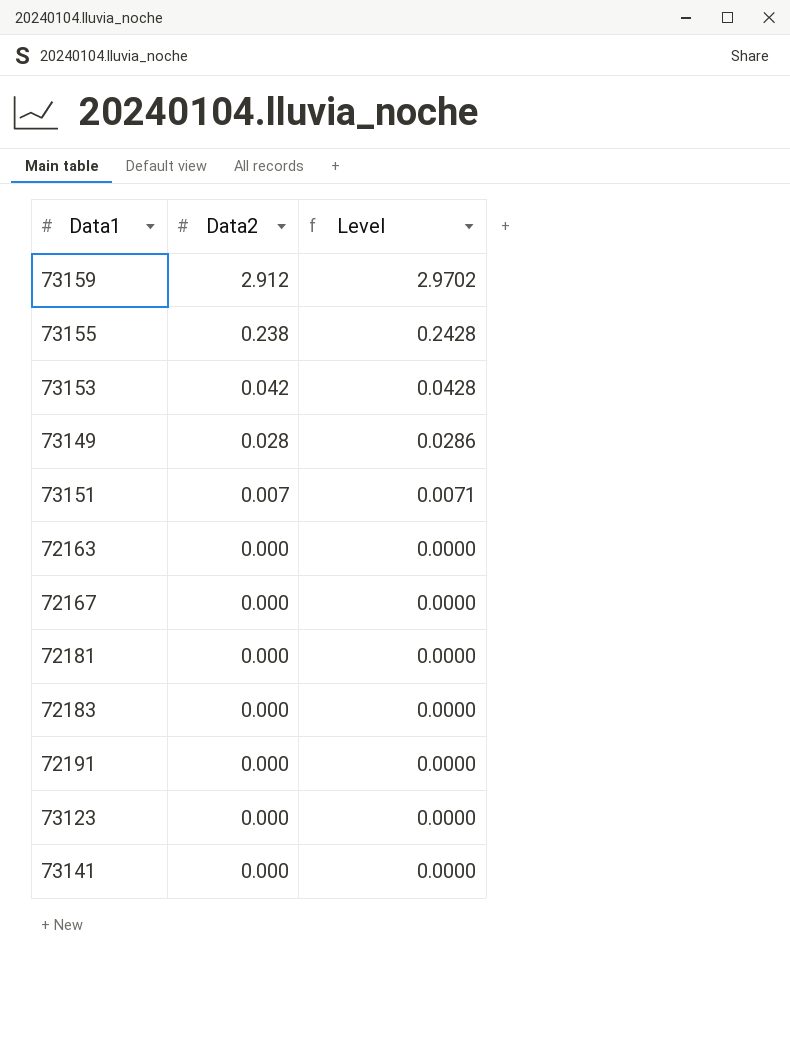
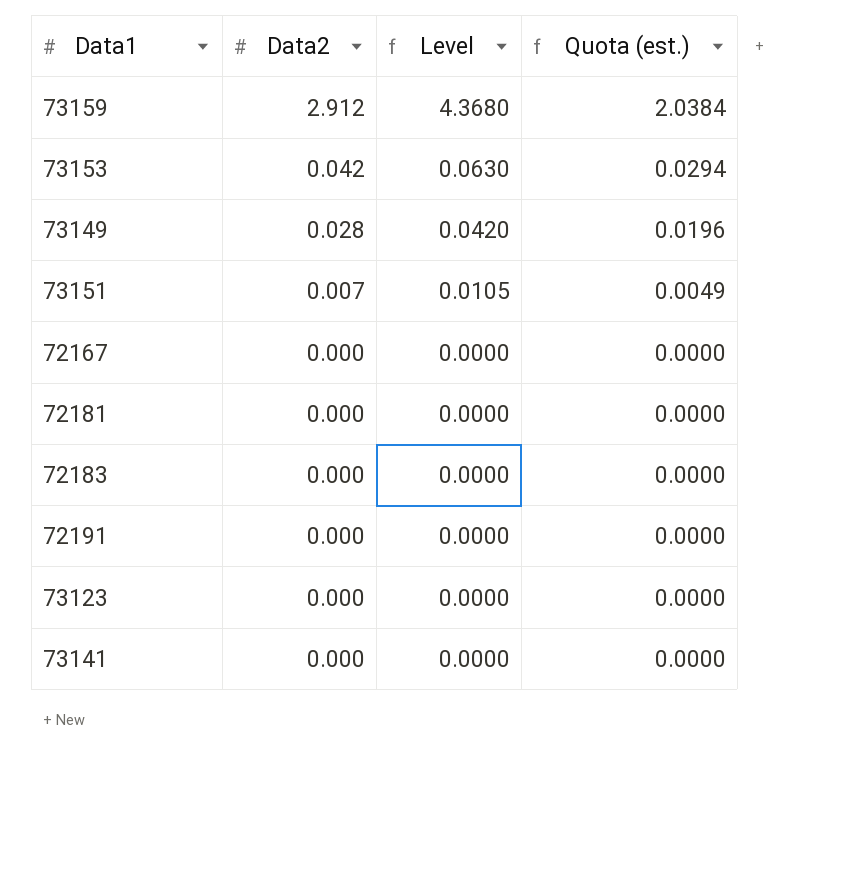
column Level | formula: [Data2] * 1.02 -> [Data2] * 1.5
column Quota (est.) | formula: none -> [Data2] * 0.7
row 73155: 0.238 | 0.2428 -> none
row 72163: 0.000 | 0.0000 -> none

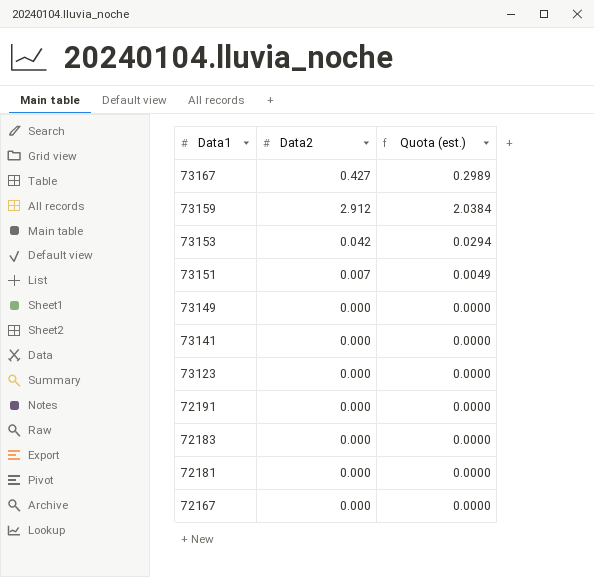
row order: Data2 descending -> Data1 descending
column Level | formula: [Data2] * 1.5 -> none
row 73167: none -> 0.427 | 0.2989
73149 | Data2: 0.028 -> 0.000
73149 | Quota (est.): 0.0196 -> 0.0000

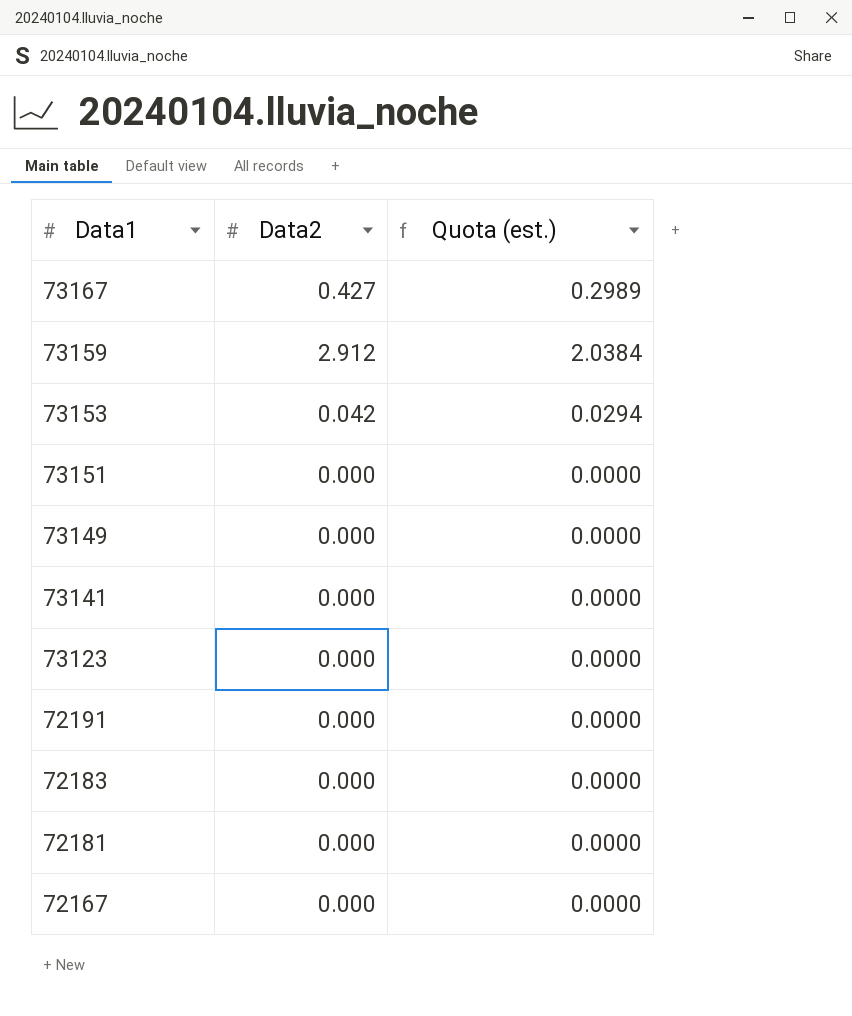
73151 | Data2: 0.007 -> 0.000
73151 | Quota (est.): 0.0049 -> 0.0000

